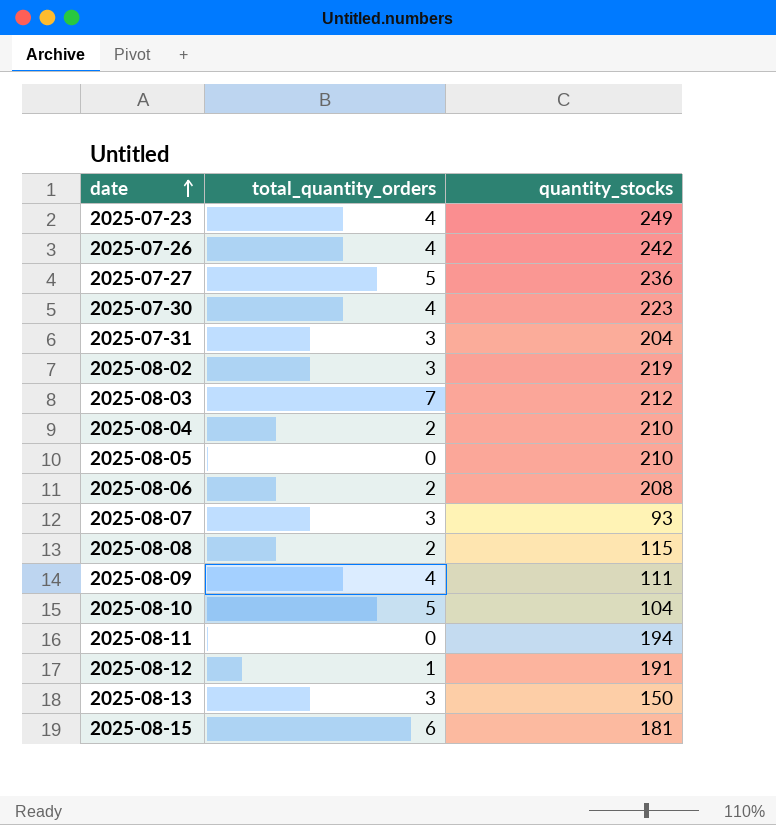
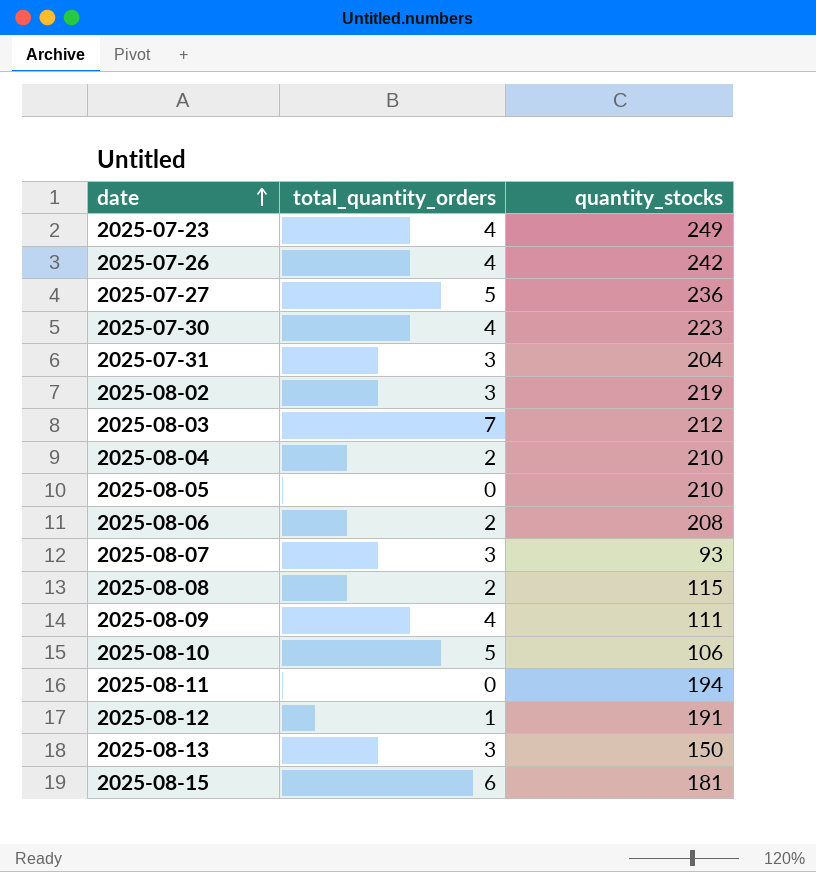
2025-08-10 | quantity_stocks: 104 -> 106

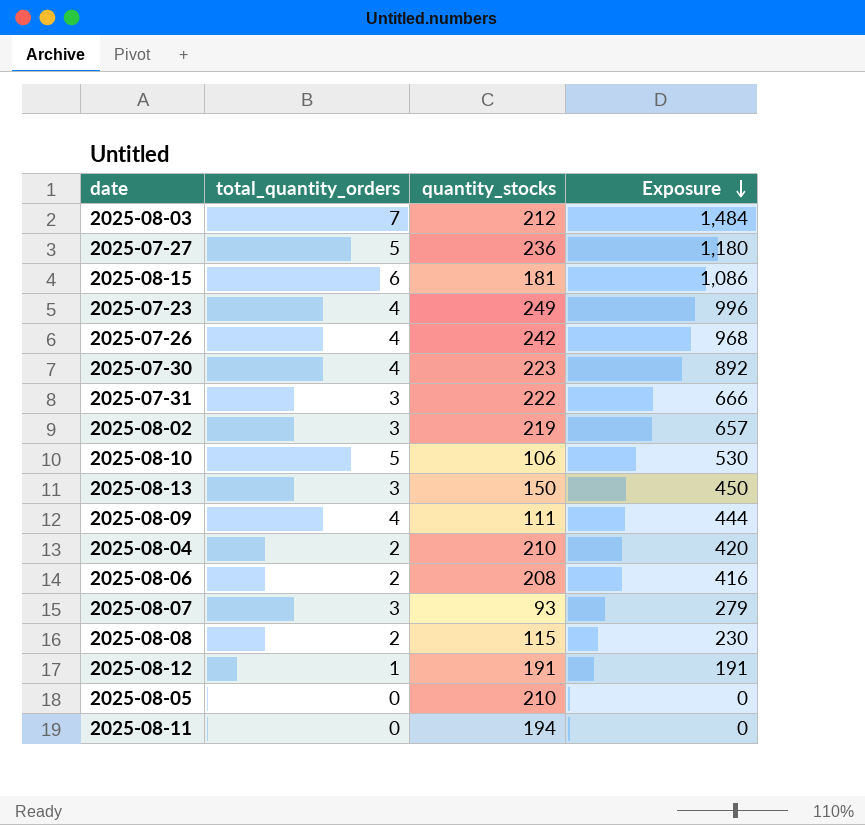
row order: date ascending -> Exposure descending
column Exposure | formula: none -> [total_quantity_orders] * [quantity_stocks]
2025-07-31 | quantity_stocks: 204 -> 222

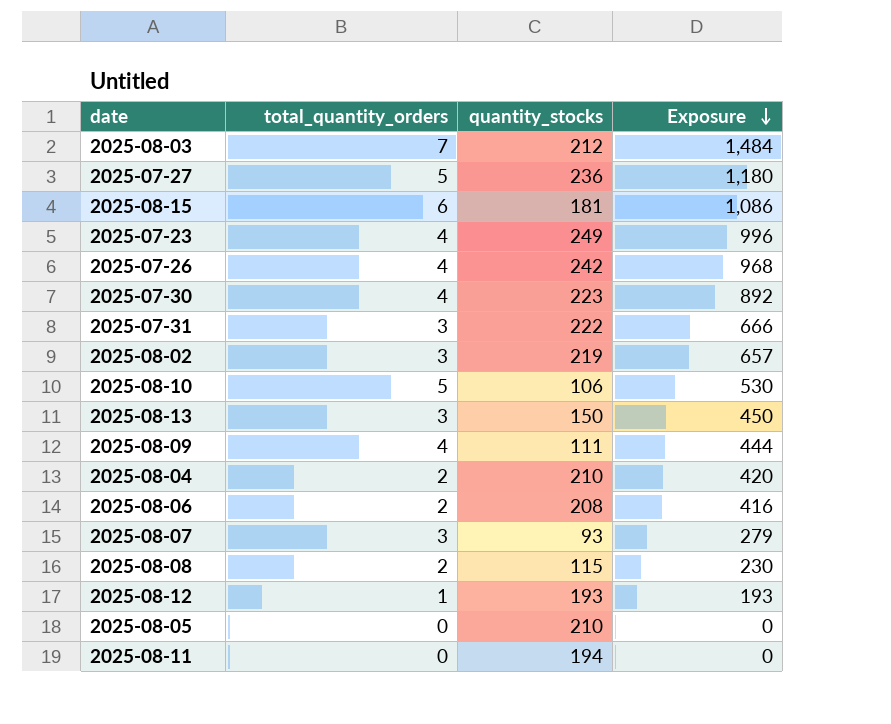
2025-08-12 | quantity_stocks: 191 -> 193
2025-08-12 | Exposure: 191 -> 193

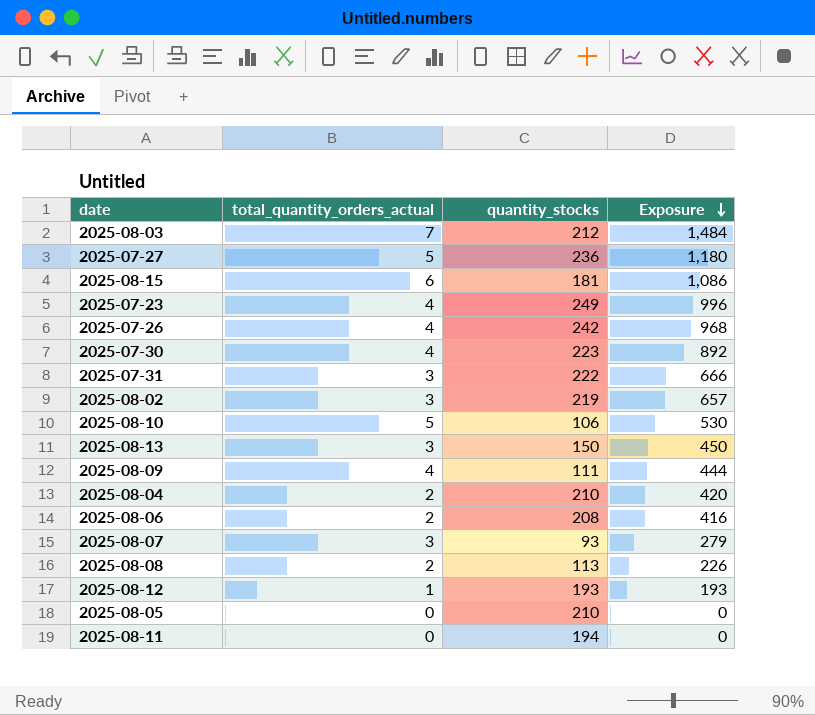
column name: total_quantity_orders -> total_quantity_orders_actual
2025-08-08 | quantity_stocks: 115 -> 113
2025-08-08 | Exposure: 230 -> 226

